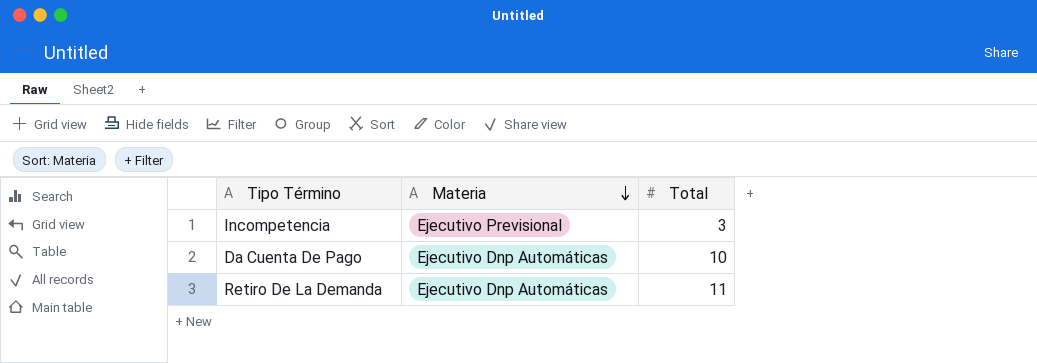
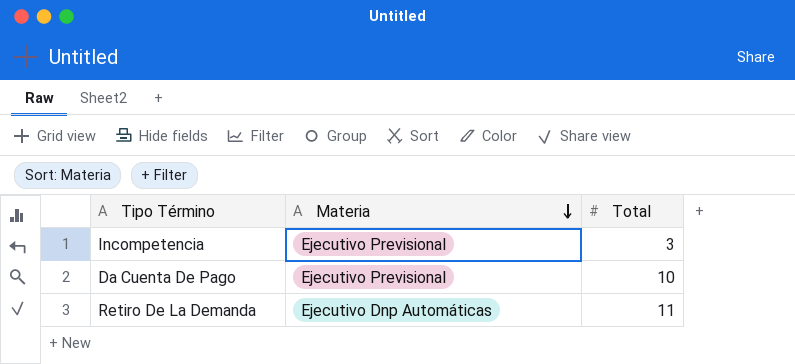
Da Cuenta De Pago | Materia: Ejecutivo Dnp Automáticas -> Ejecutivo Previsional

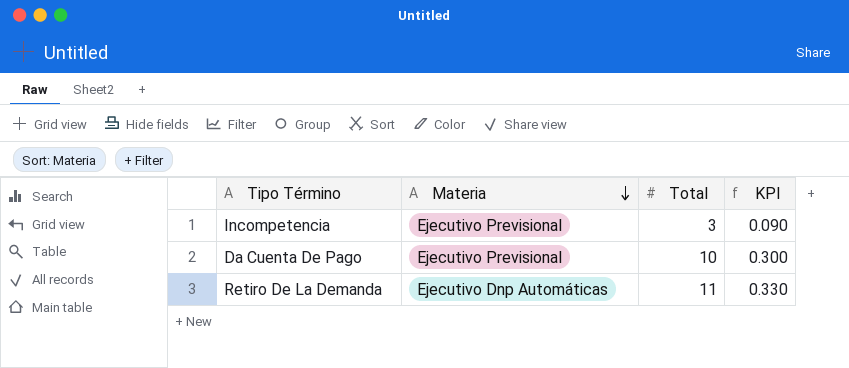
column KPI | formula: none -> [Total] * 0.03

